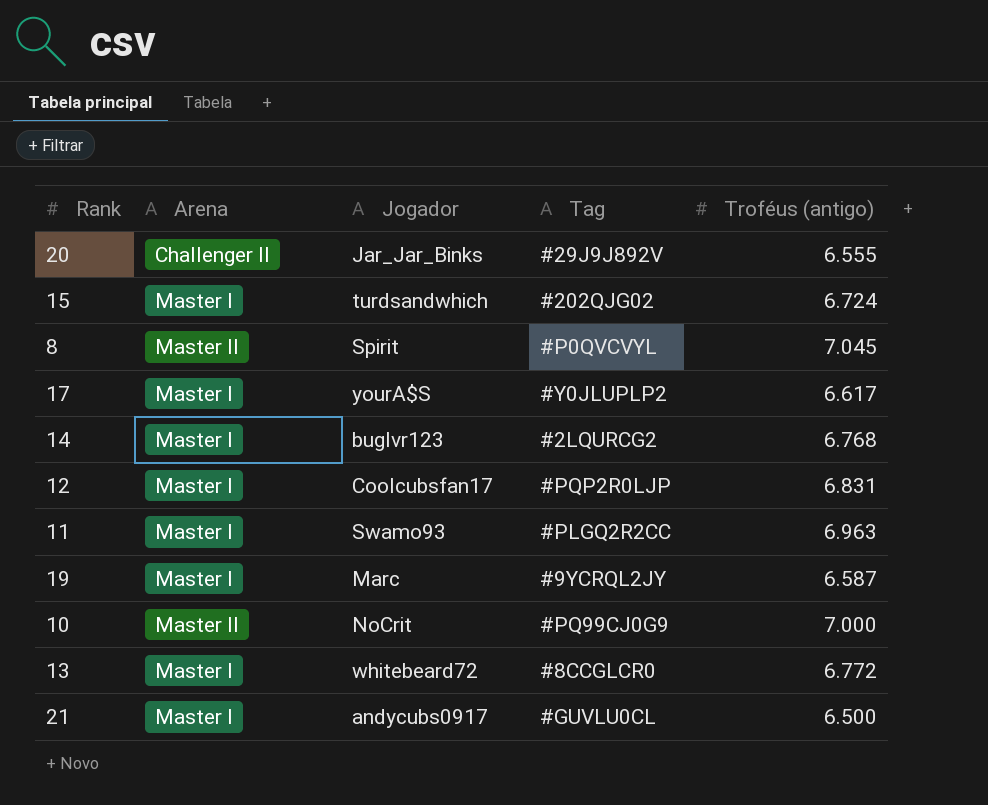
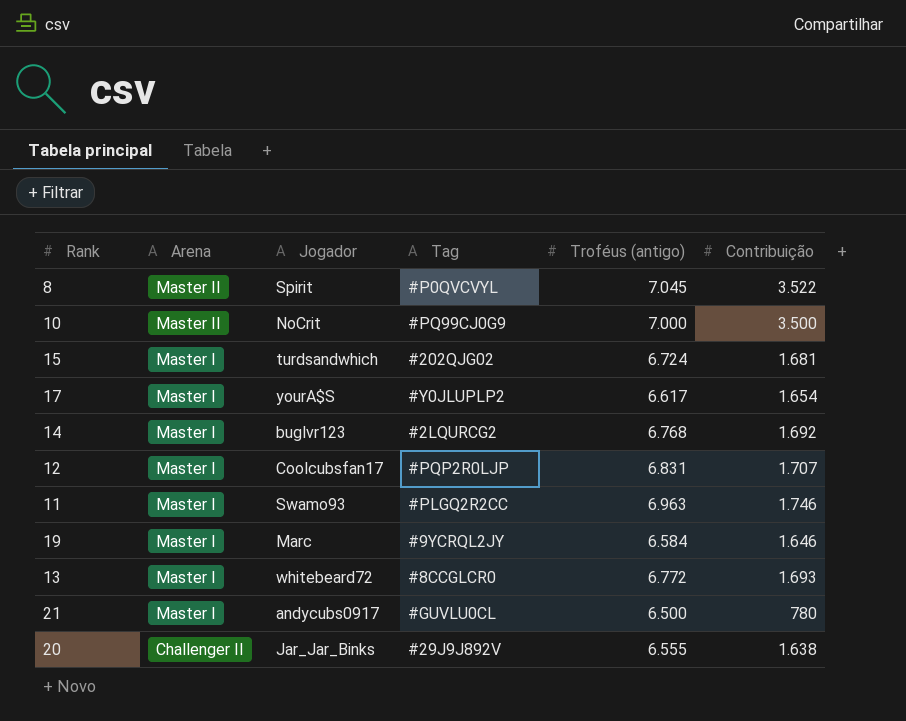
row order: none -> Arena descending
column Contribuição | position: none -> 6
19 | Troféus (antigo): 6.587 -> 6.584

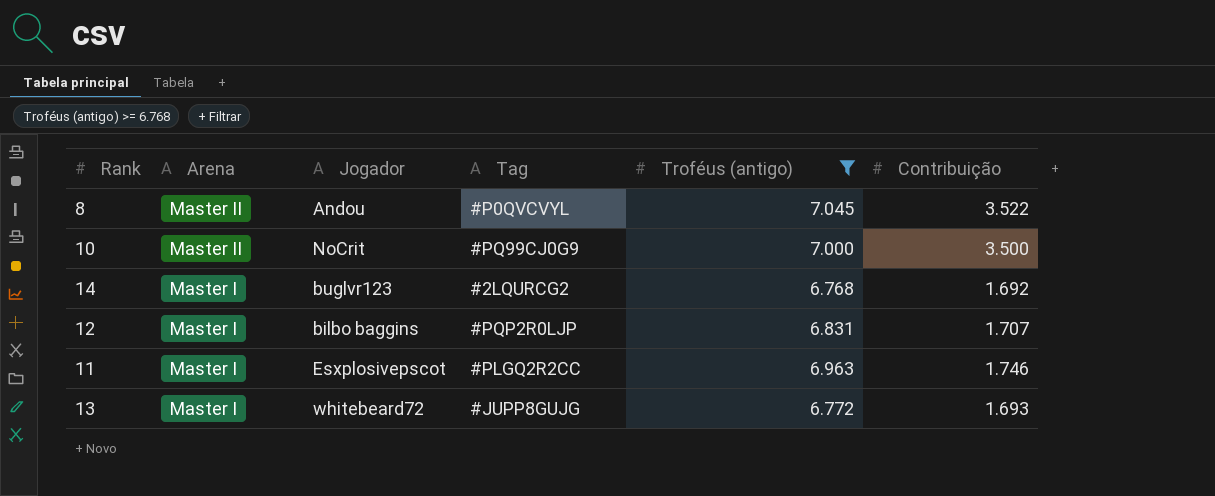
filter: none -> Troféus (antigo) >= 6.768
8 | Jogador: Spirit -> Andou
12 | Jogador: Coolcubsfan17 -> bilbo baggins
11 | Jogador: Swamo93 -> Esxplosivepscot
13 | Tag: #8CCGLCR0 -> #JUPP8GUJG

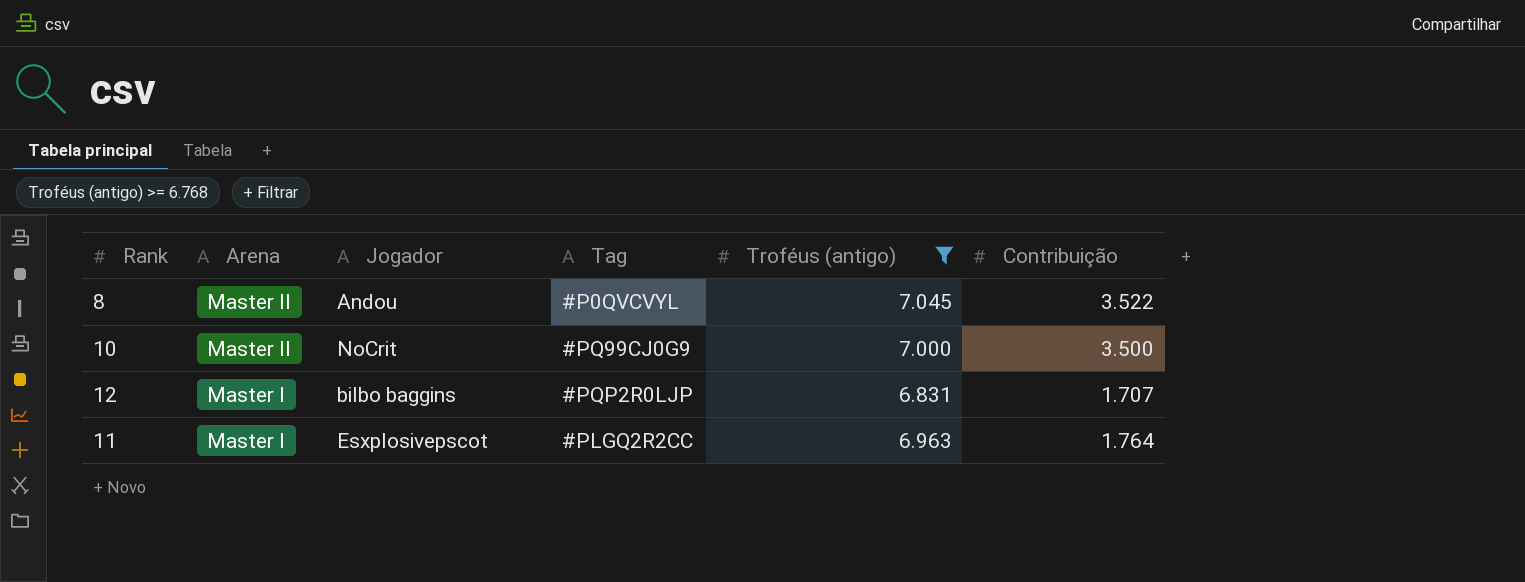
row 14: Master I | buglvr123 | #2LQURCG2 | 6.768 | 1.692 -> none
row 13: Master I | whitebeard72 | #JUPP8GUJG | 6.772 | 1.693 -> none
11 | Contribuição: 1.746 -> 1.764

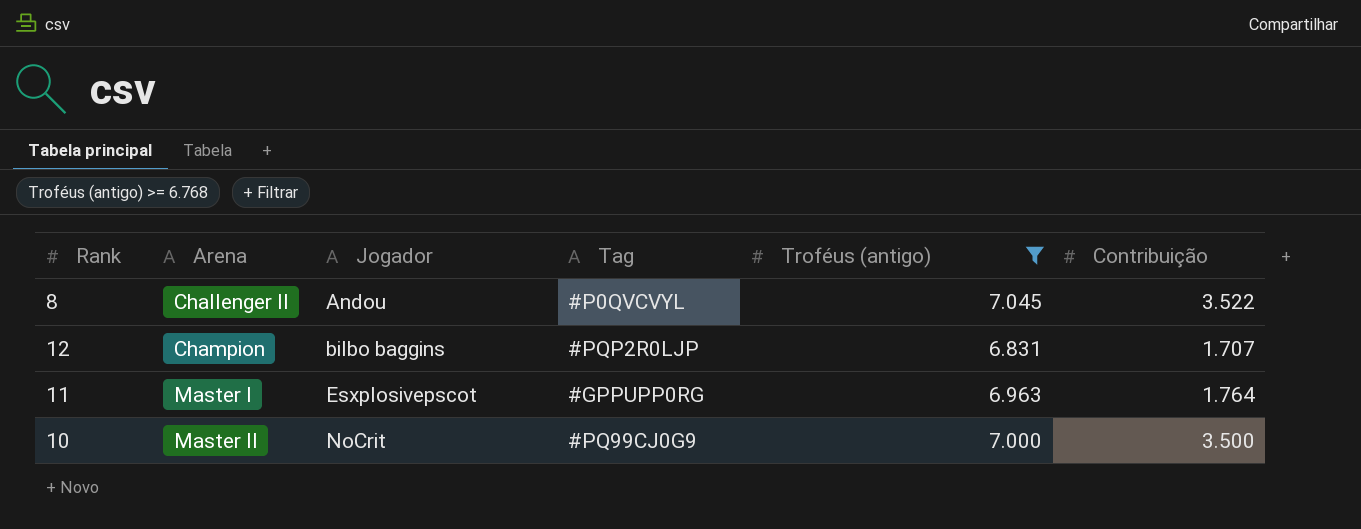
row order: Arena descending -> Arena ascending
8 | Arena: Master II -> Challenger II
12 | Arena: Master I -> Champion
11 | Tag: #PLGQ2R2CC -> #GPPUPP0RG

